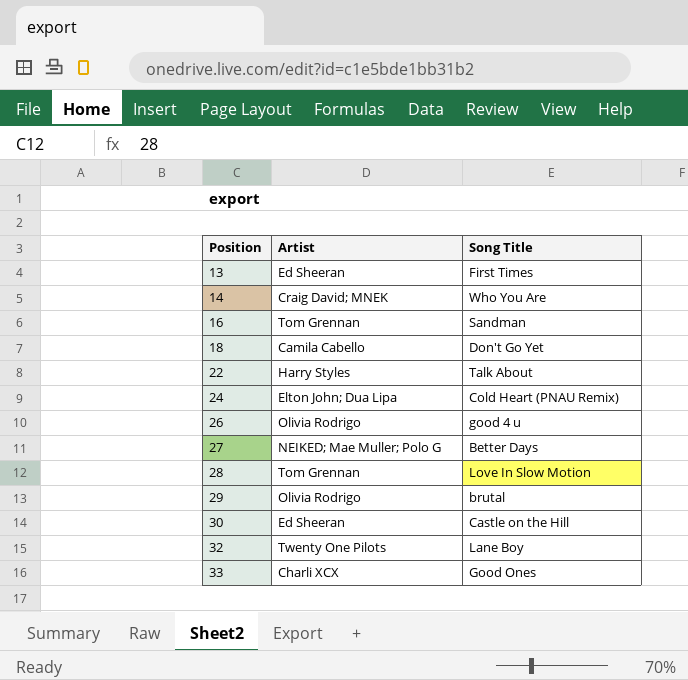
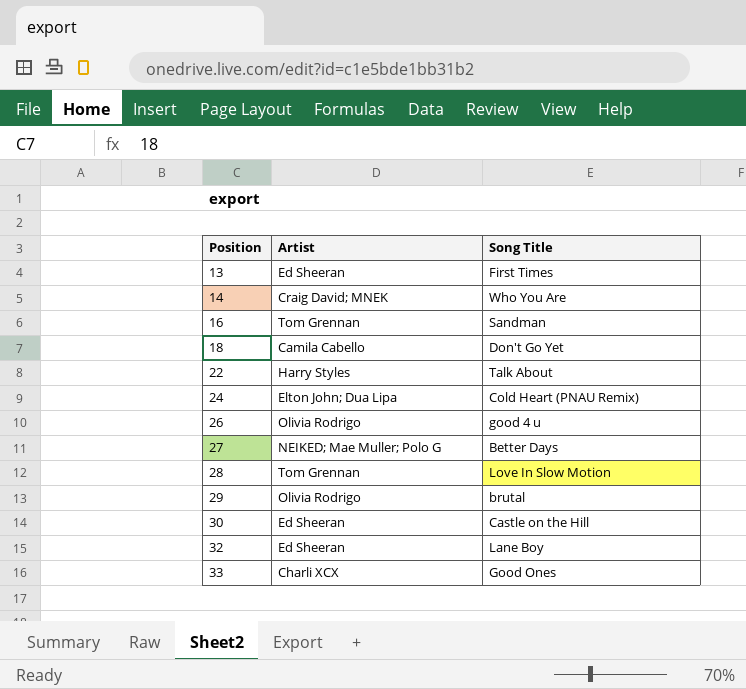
32 | Artist: Twenty One Pilots -> Ed Sheeran

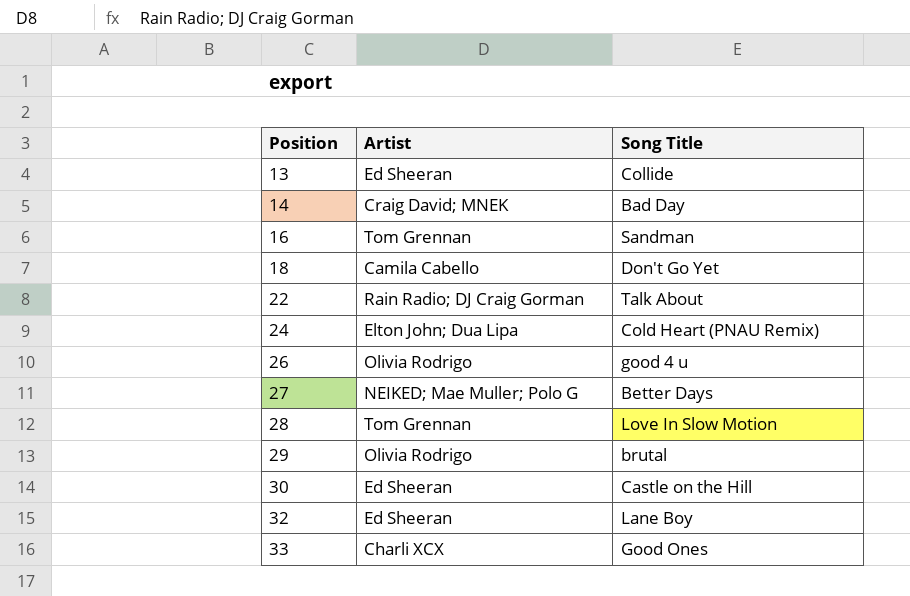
13 | Song Title: First Times -> Collide
14 | Song Title: Who You Are -> Bad Day
22 | Artist: Harry Styles -> Rain Radio; DJ Craig Gorman

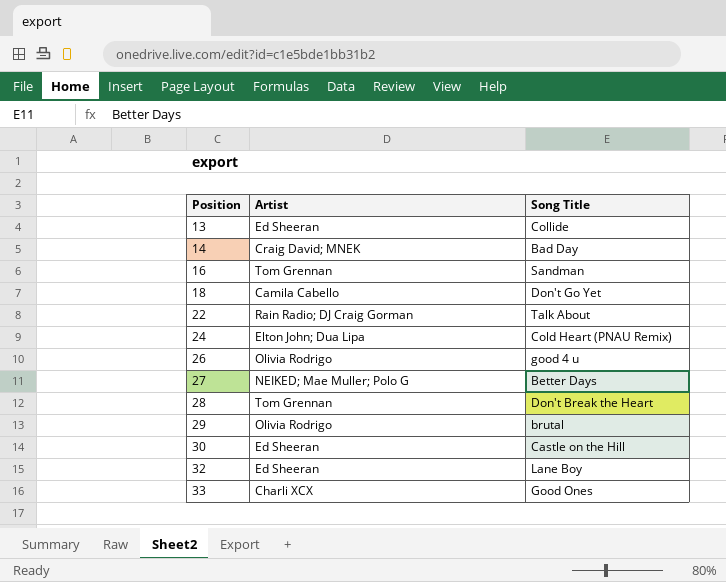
28 | Song Title: Love In Slow Motion -> Don't Break the Heart

